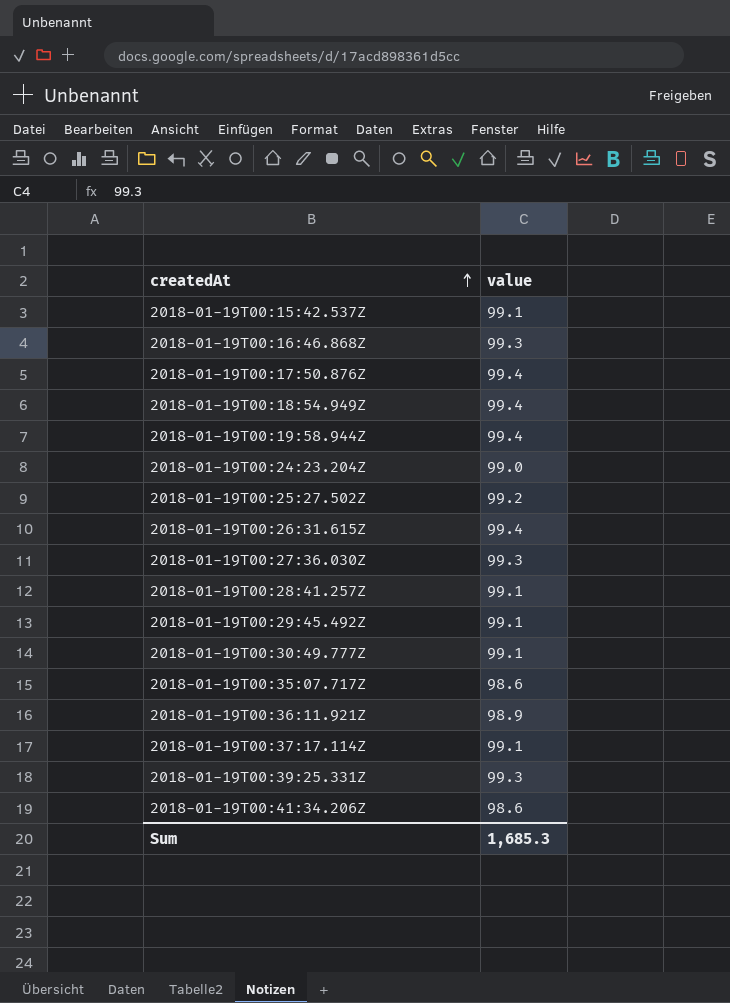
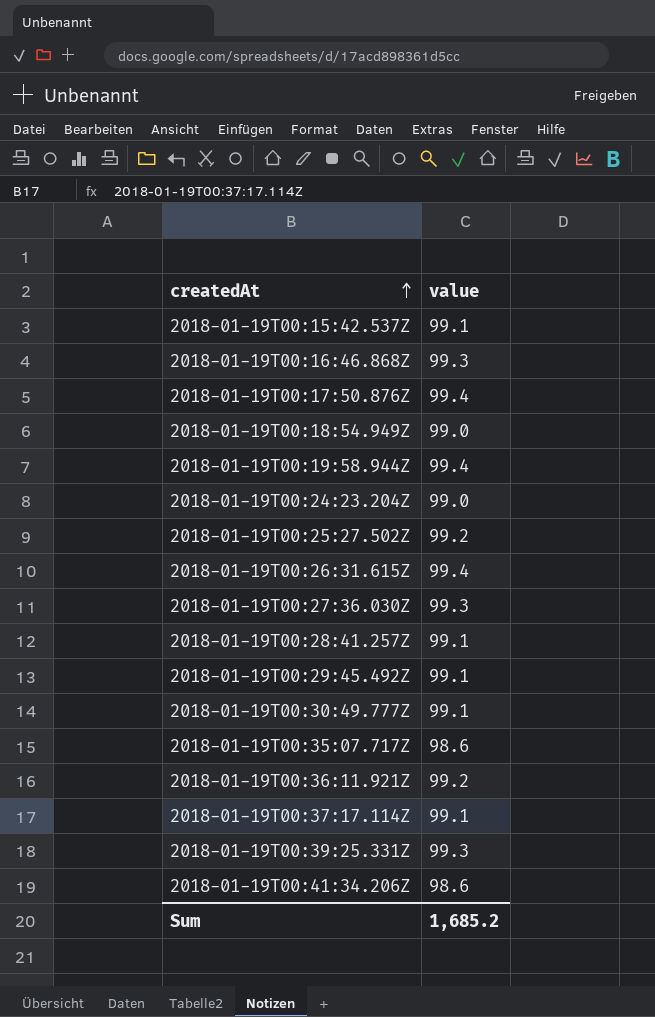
2018-01-19T00:18:54.949Z | value: 99.4 -> 99.0
2018-01-19T00:36:11.921Z | value: 98.9 -> 99.2
Sum | value: 1,685.3 -> 1,685.2

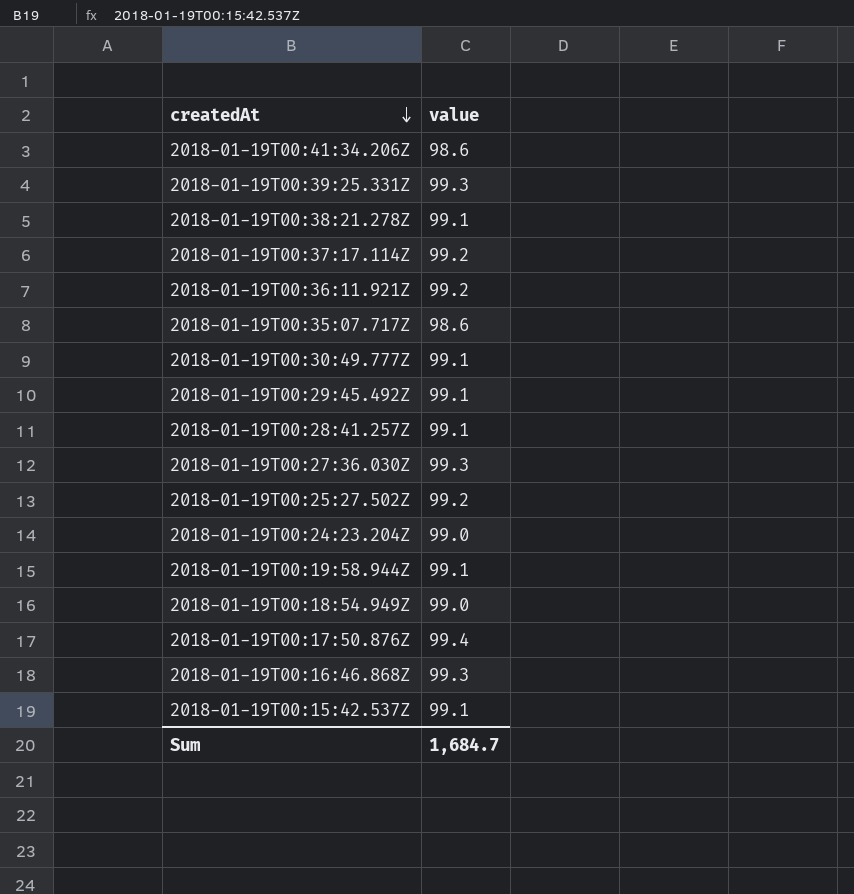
row order: createdAt ascending -> createdAt descending
row 2018-01-19T00:26:31.615Z: 99.4 -> none
row 2018-01-19T00:38:21.278Z: none -> 99.1
2018-01-19T00:37:17.114Z | value: 99.1 -> 99.2
2018-01-19T00:19:58.944Z | value: 99.4 -> 99.1
Sum | value: 1,685.2 -> 1,684.7

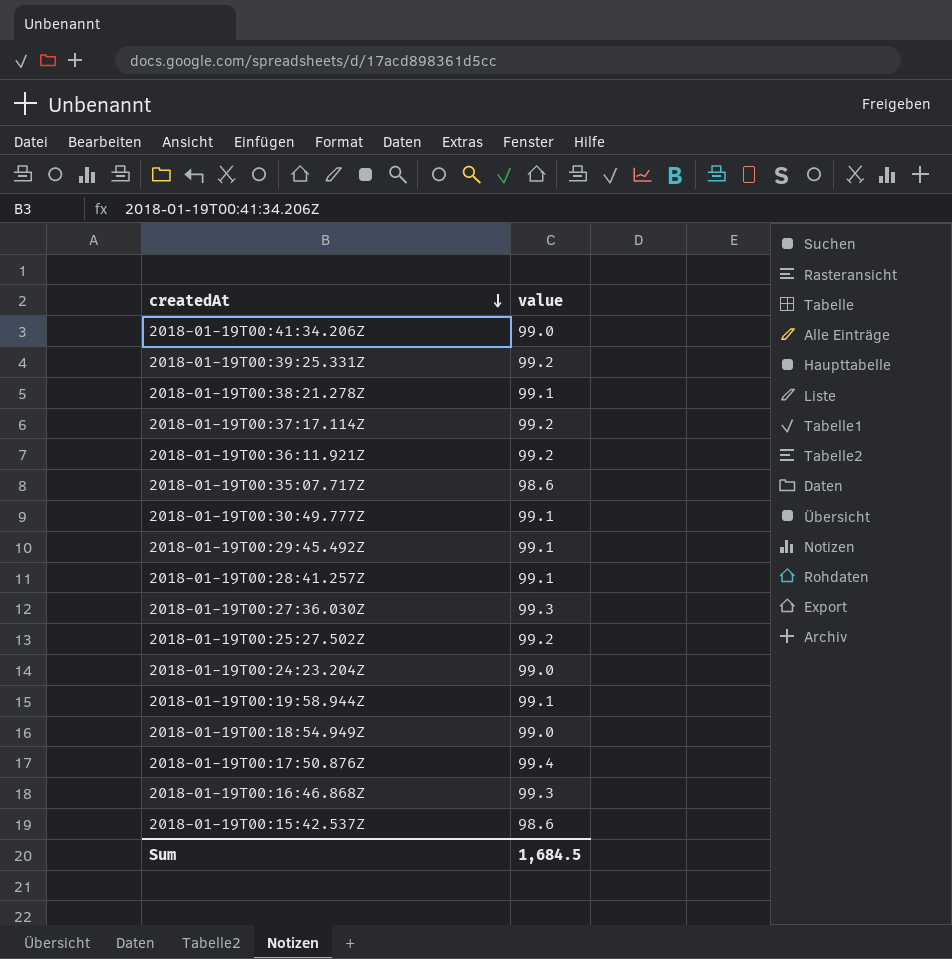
2018-01-19T00:41:34.206Z | value: 98.6 -> 99.0
2018-01-19T00:39:25.331Z | value: 99.3 -> 99.2
2018-01-19T00:15:42.537Z | value: 99.1 -> 98.6
Sum | value: 1,684.7 -> 1,684.5

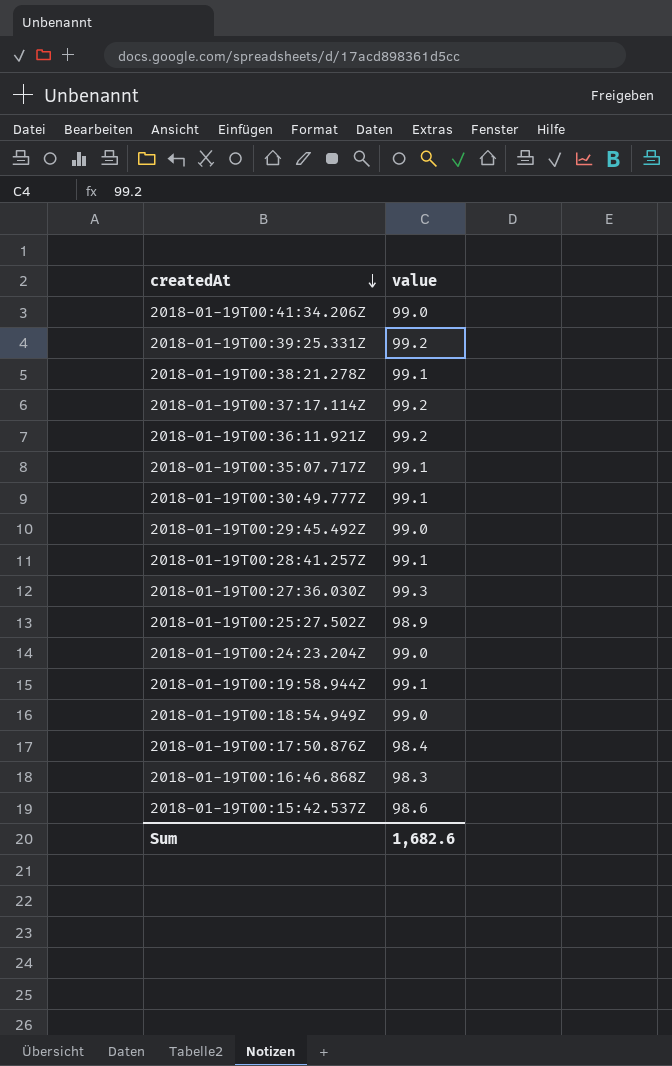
2018-01-19T00:35:07.717Z | value: 98.6 -> 99.1
2018-01-19T00:29:45.492Z | value: 99.1 -> 99.0
2018-01-19T00:25:27.502Z | value: 99.2 -> 98.9
2018-01-19T00:17:50.876Z | value: 99.4 -> 98.4
2018-01-19T00:16:46.868Z | value: 99.3 -> 98.3
Sum | value: 1,684.5 -> 1,682.6

